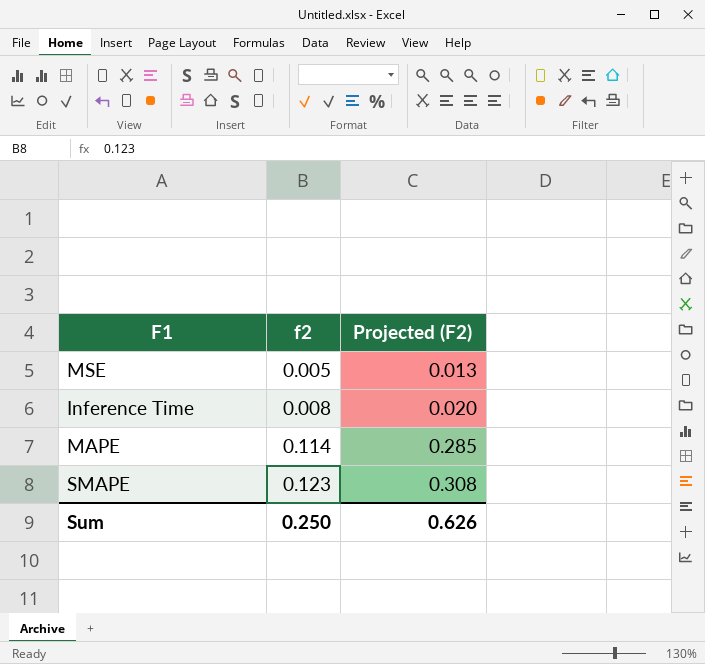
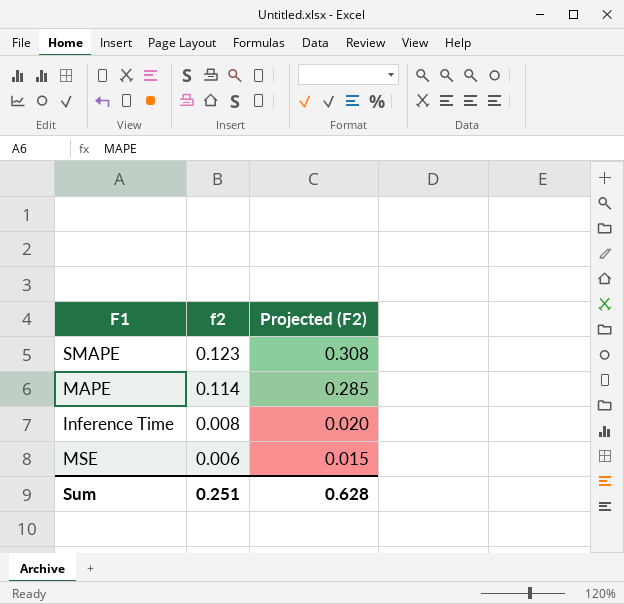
row order: f2 ascending -> f2 descending
MSE | f2: 0.005 -> 0.006
MSE | Projected (F2): 0.013 -> 0.015
Sum | f2: 0.250 -> 0.251
Sum | Projected (F2): 0.626 -> 0.628

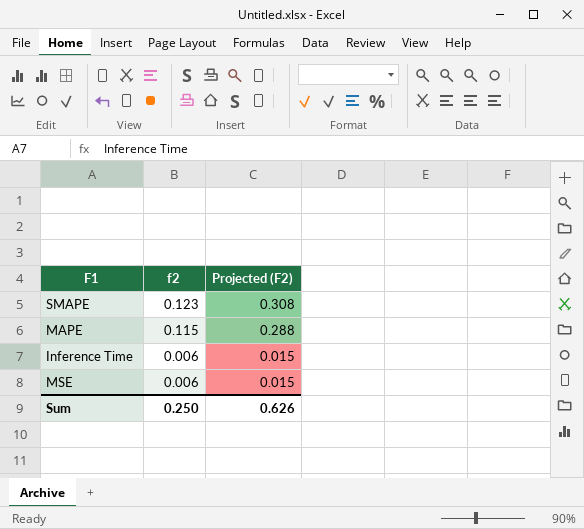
MAPE | f2: 0.114 -> 0.115
MAPE | Projected (F2): 0.285 -> 0.288
Inference Time | f2: 0.008 -> 0.006
Inference Time | Projected (F2): 0.020 -> 0.015
Sum | f2: 0.251 -> 0.250
Sum | Projected (F2): 0.628 -> 0.626

